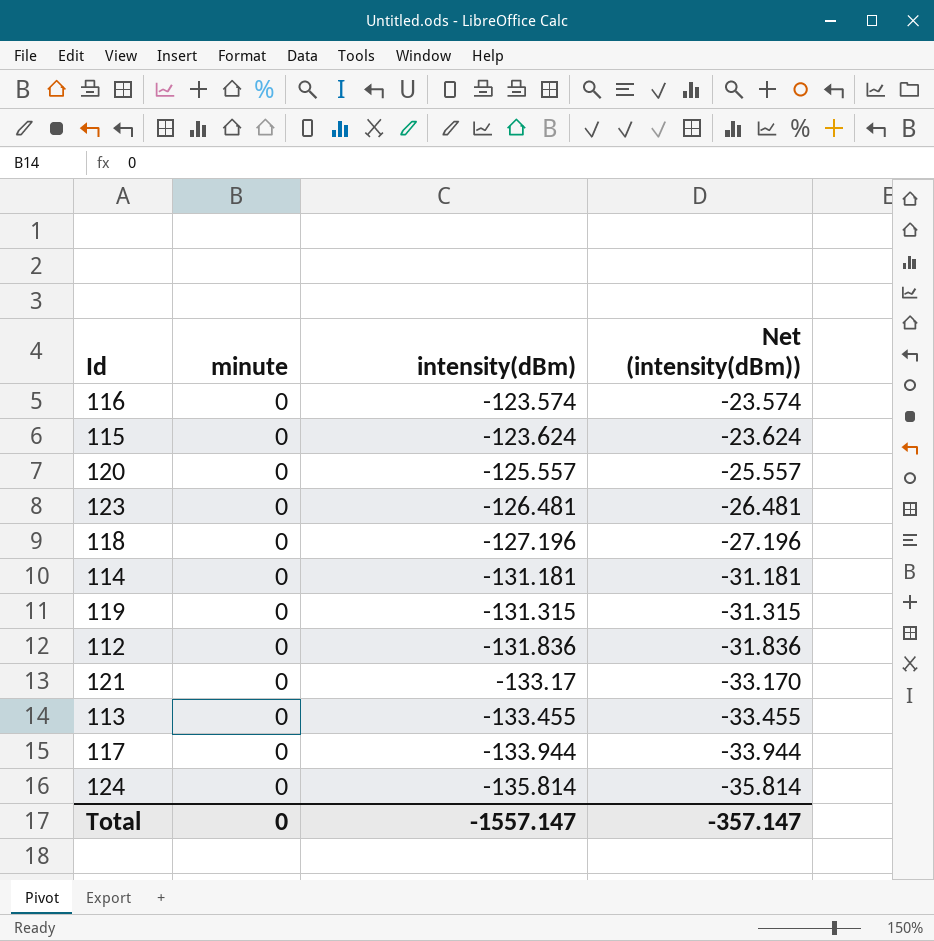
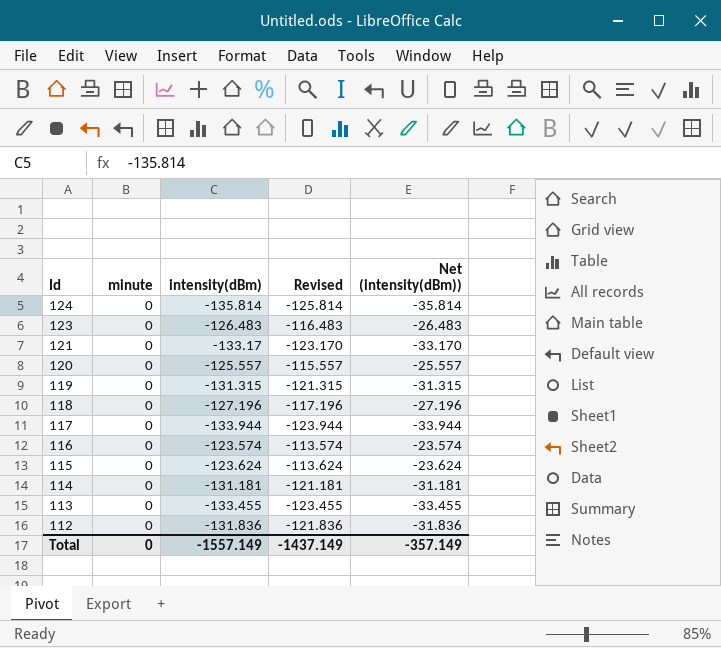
row order: intensity(dBm) descending -> Id descending
column Revised | formula: none -> [intensity(dBm)] + 10
123 | intensity(dBm): -126.481 -> -126.483
123 | Net (intensity(dBm)): -26.481 -> -26.483
Total | intensity(dBm): -1557.147 -> -1557.149
Total | Net (intensity(dBm)): -357.147 -> -357.149

